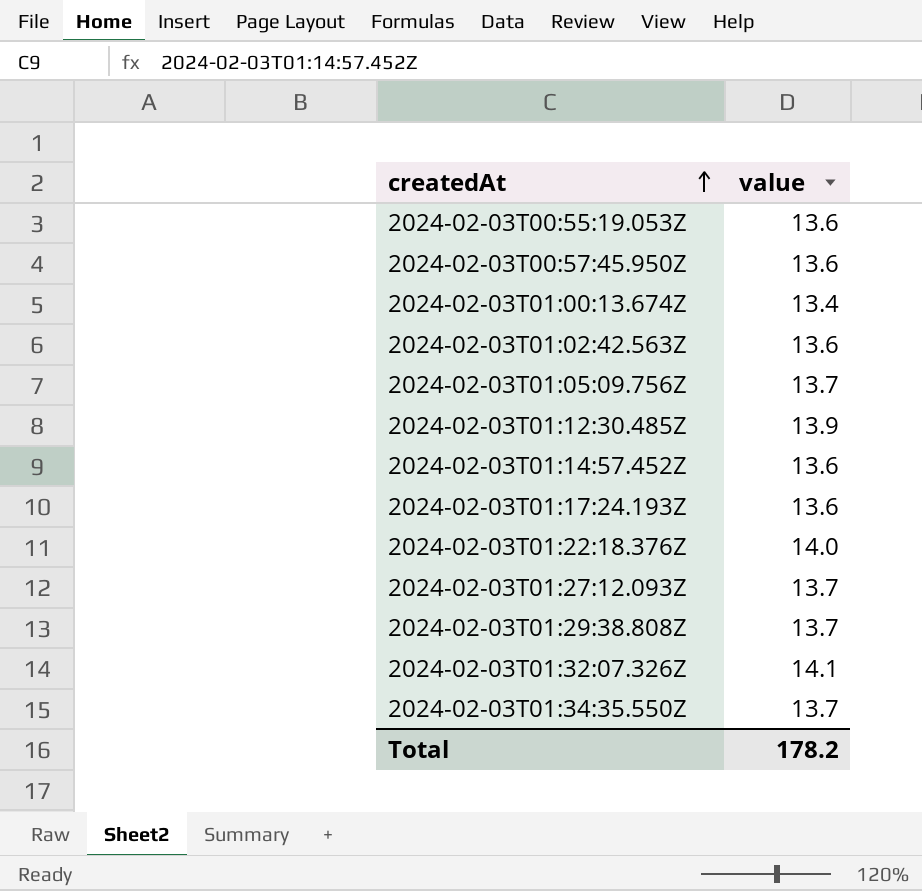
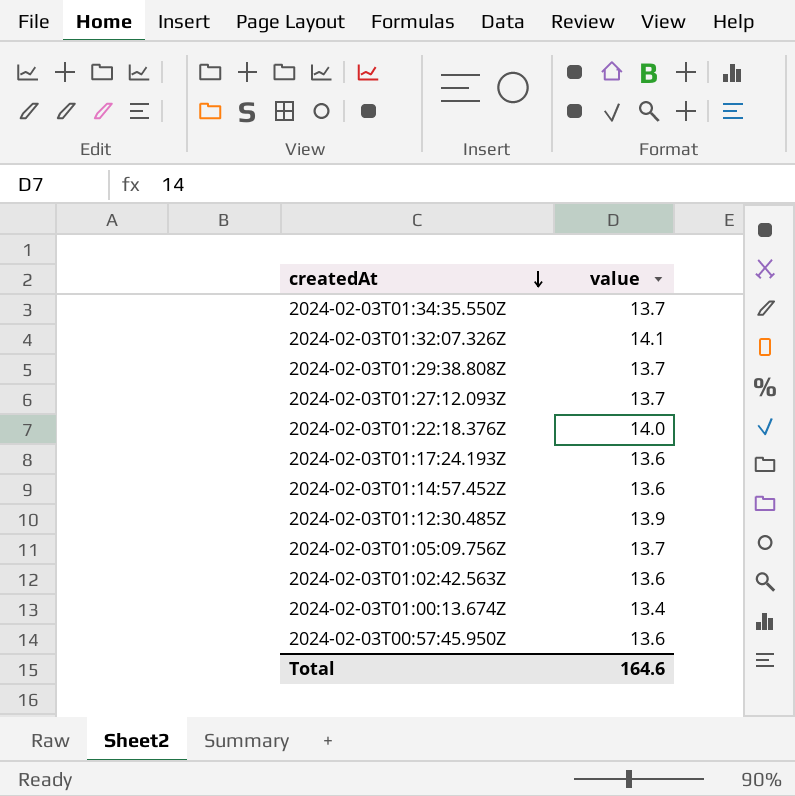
row order: createdAt ascending -> createdAt descending
row 2024-02-03T00:55:19.053Z: 13.6 -> none
Total | value: 178.2 -> 164.6

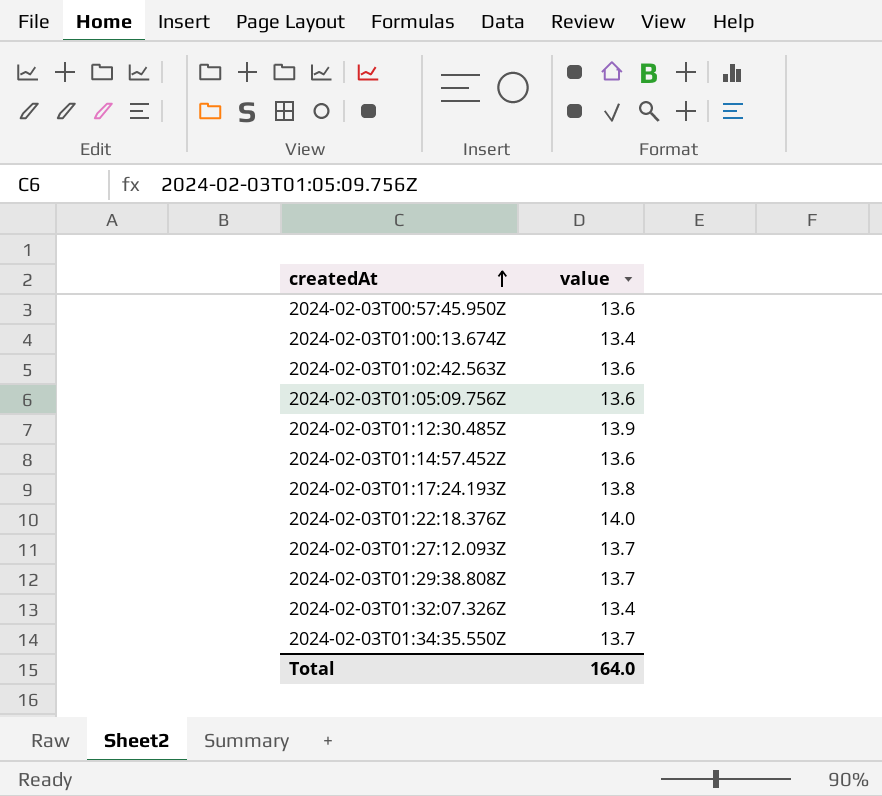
row order: createdAt descending -> createdAt ascending
2024-02-03T01:05:09.756Z | value: 13.7 -> 13.6
2024-02-03T01:17:24.193Z | value: 13.6 -> 13.8
2024-02-03T01:32:07.326Z | value: 14.1 -> 13.4
Total | value: 164.6 -> 164.0

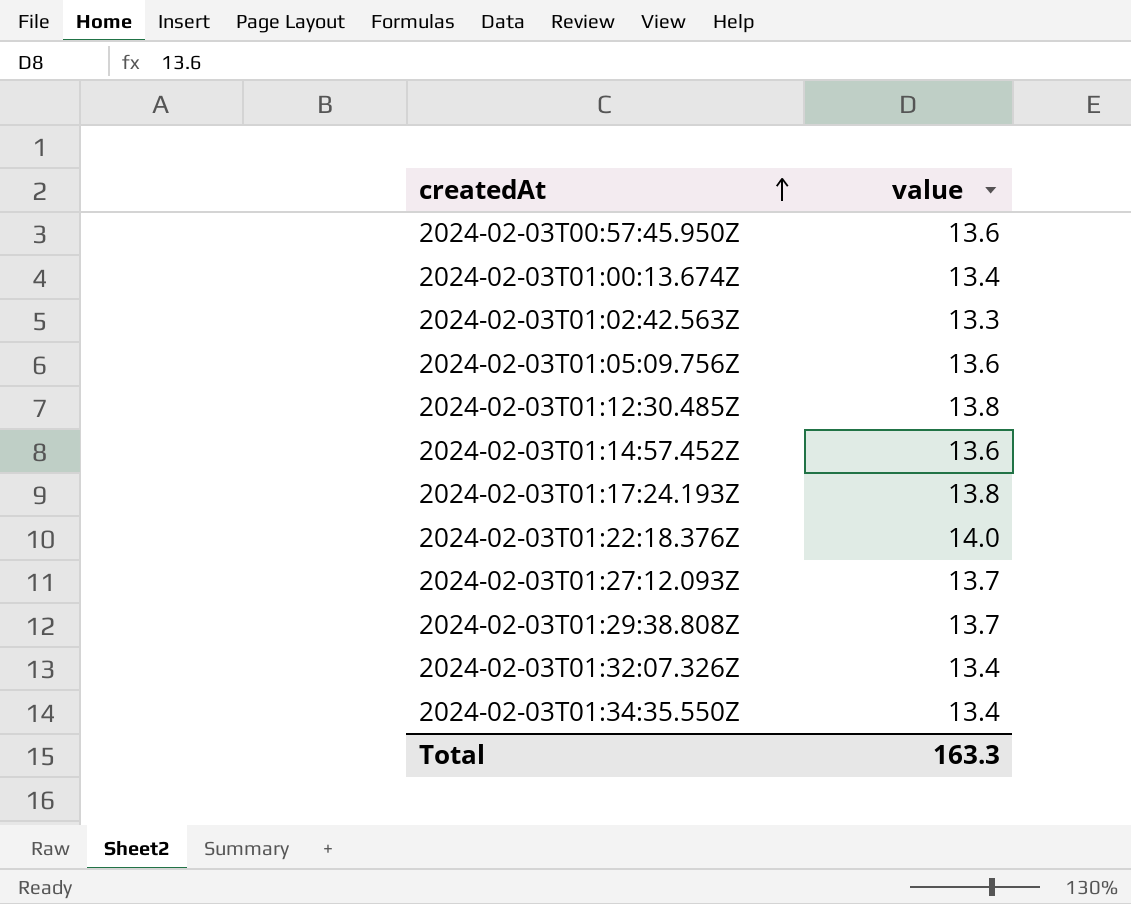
2024-02-03T01:02:42.563Z | value: 13.6 -> 13.3
2024-02-03T01:12:30.485Z | value: 13.9 -> 13.8
2024-02-03T01:34:35.550Z | value: 13.7 -> 13.4
Total | value: 164.0 -> 163.3

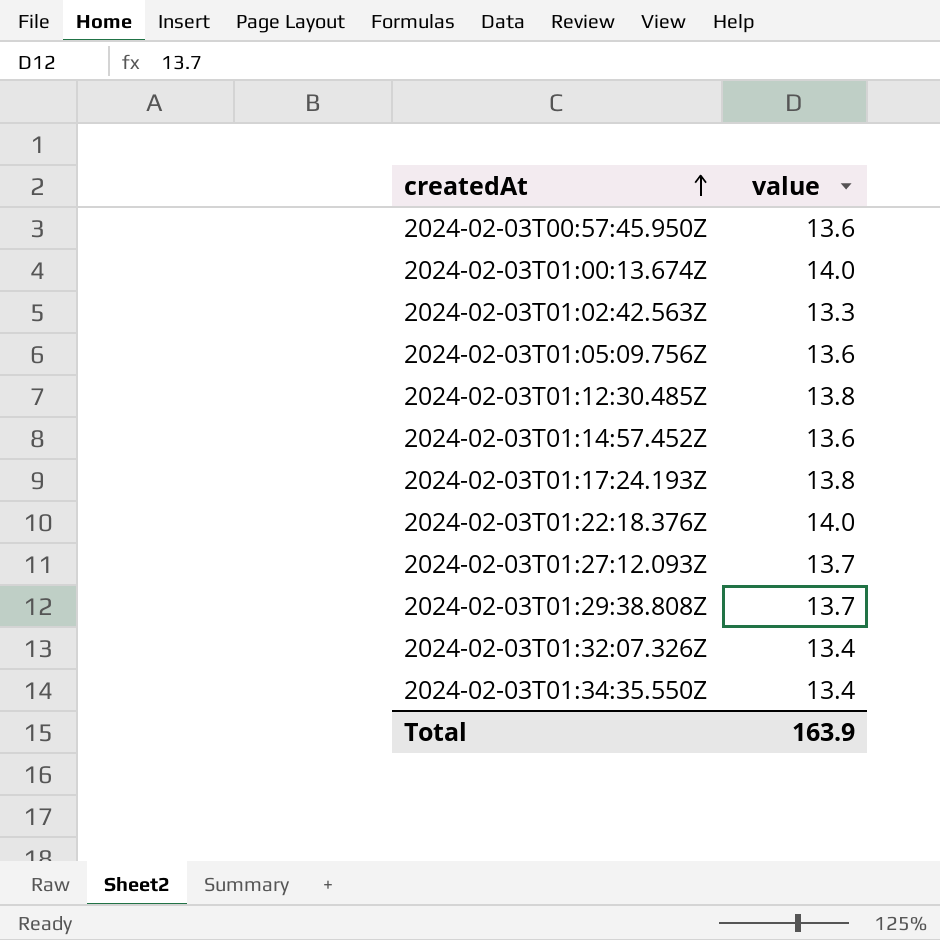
2024-02-03T01:00:13.674Z | value: 13.4 -> 14.0
Total | value: 163.3 -> 163.9

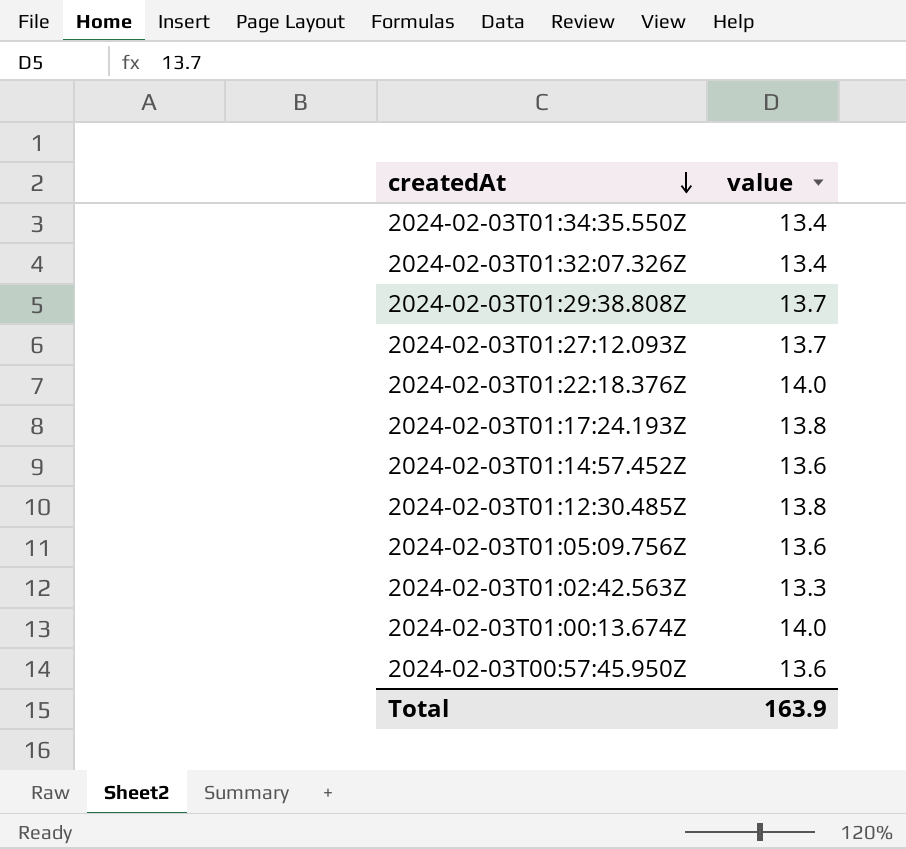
row order: createdAt ascending -> createdAt descending

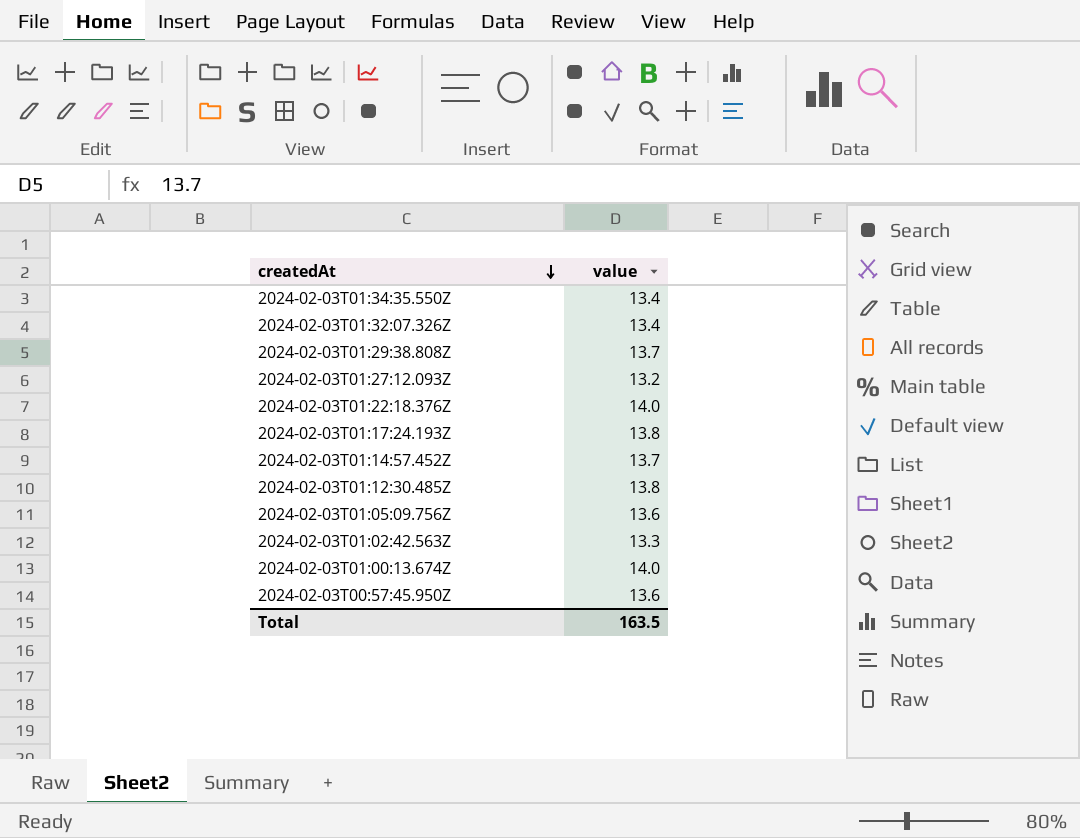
2024-02-03T01:27:12.093Z | value: 13.7 -> 13.2
2024-02-03T01:14:57.452Z | value: 13.6 -> 13.7
Total | value: 163.9 -> 163.5

